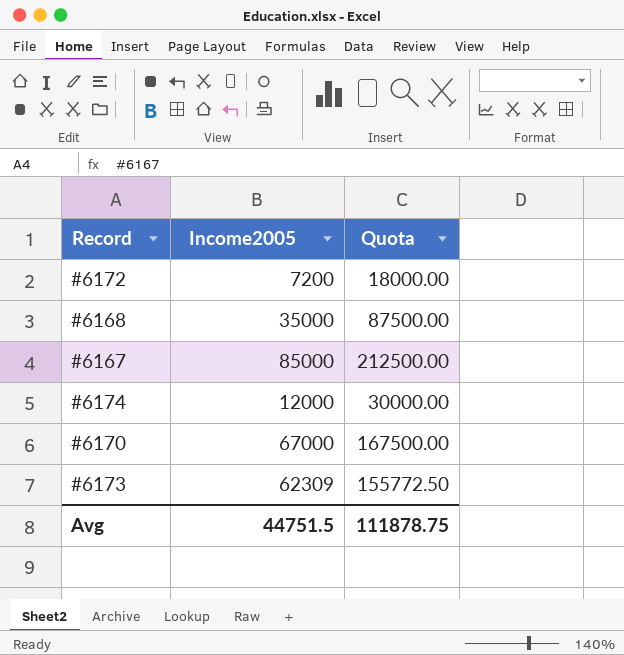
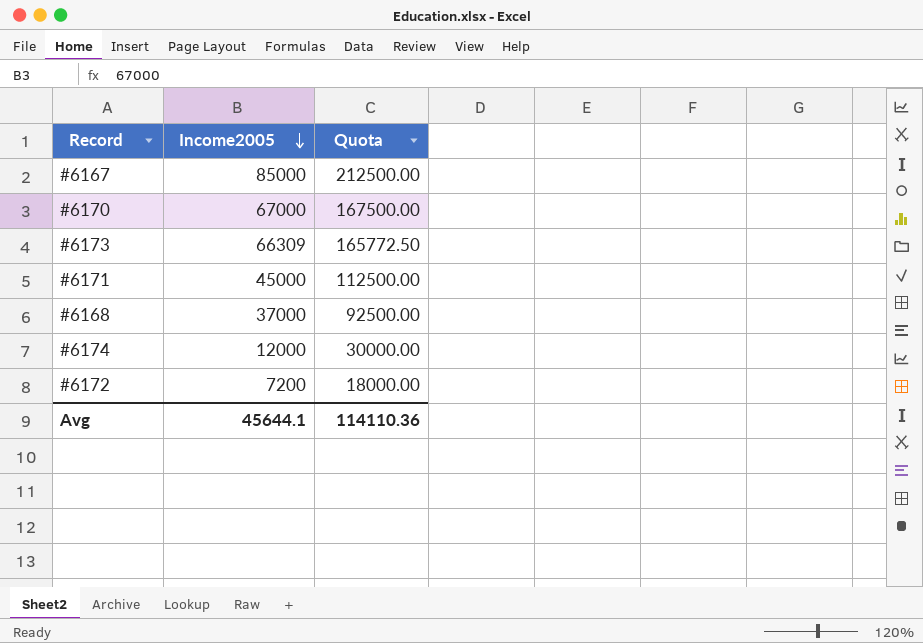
row order: none -> Income2005 descending
#6173 | Income2005: 62309 -> 66309
#6173 | Quota: 155772.50 -> 165772.50
row #6171: none -> 45000 | 112500.00
#6168 | Income2005: 35000 -> 37000
#6168 | Quota: 87500.00 -> 92500.00
Avg | Income2005: 44751.5 -> 45644.1
Avg | Quota: 111878.75 -> 114110.36

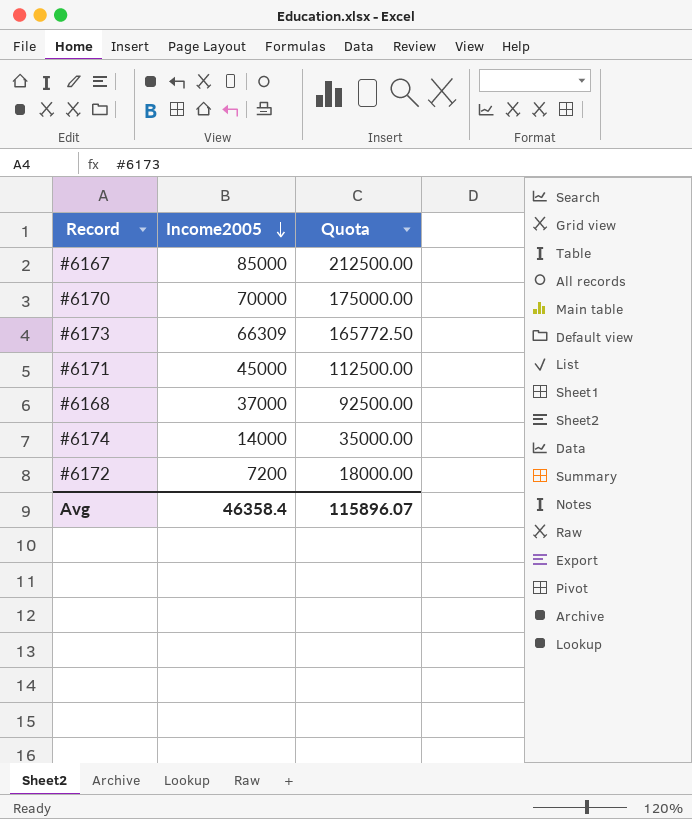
#6170 | Income2005: 67000 -> 70000
#6170 | Quota: 167500.00 -> 175000.00
#6174 | Income2005: 12000 -> 14000
#6174 | Quota: 30000.00 -> 35000.00
Avg | Income2005: 45644.1 -> 46358.4
Avg | Quota: 114110.36 -> 115896.07

